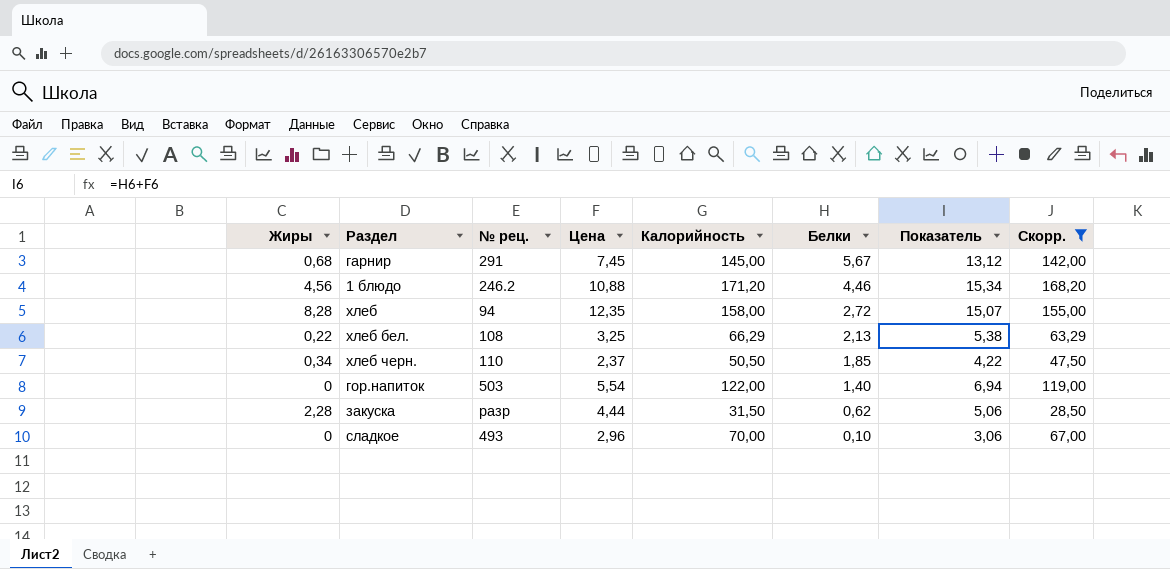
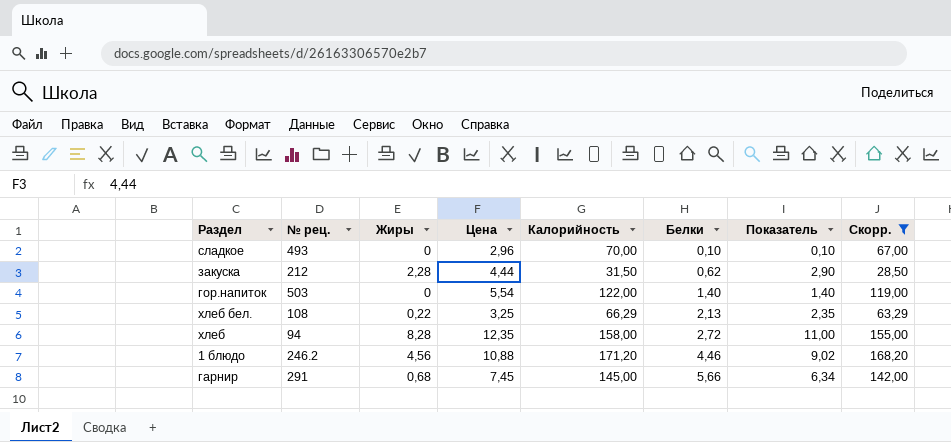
row order: Белки descending -> Белки ascending
column Жиры | position: 1 -> 3
column Показатель | formula: [Цена] + [Белки] -> [Жиры] + [Белки]
row хлеб черн.: 0,34 | 110 | 2,37 | 50,50 | 1,85 | 4,22 | 47,50 -> none
закуска | № рец.: разр -> 212
гарнир | Белки: 5,67 -> 5,66

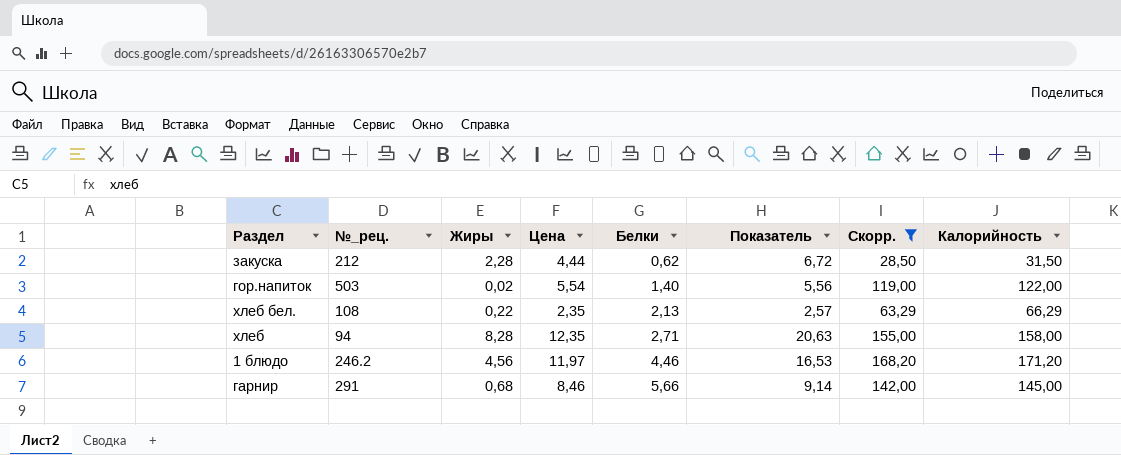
column name: № рец. -> №_рец.
column Показатель | formula: [Жиры] + [Белки] -> [Жиры] + [Цена]
column Калорийность | position: 5 -> 8
row сладкое: 493 | 0 | 2,96 | 70,00 | 0,10 | 0,10 | 67,00 -> none
гор.напиток | Жиры: 0 -> 0,02
хлеб бел. | Цена: 3,25 -> 2,35
хлеб | Белки: 2,72 -> 2,71
1 блюдо | Цена: 10,88 -> 11,97
гарнир | Цена: 7,45 -> 8,46

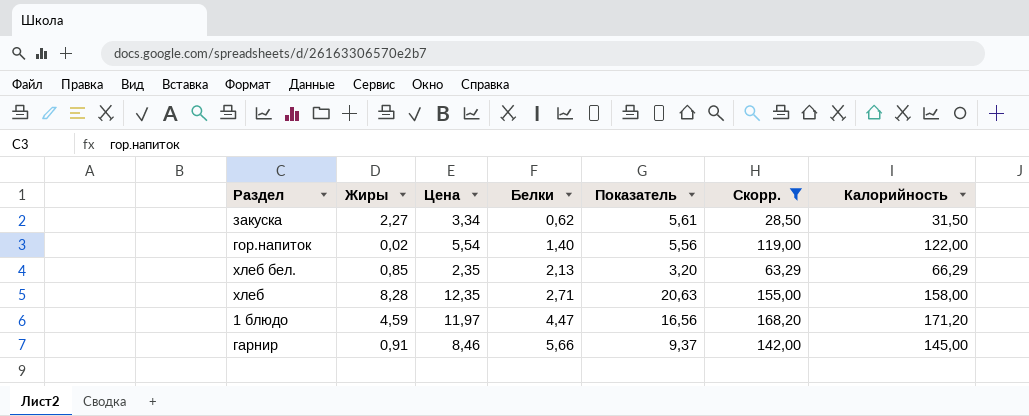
column №_рец. | position: 2 -> none
закуска | Жиры: 2,28 -> 2,27
закуска | Цена: 4,44 -> 3,34
закуска | Показатель: 6,72 -> 5,61
хлеб бел. | Жиры: 0,22 -> 0,85
хлеб бел. | Показатель: 2,57 -> 3,20
1 блюдо | Жиры: 4,56 -> 4,59
1 блюдо | Белки: 4,46 -> 4,47
1 блюдо | Показатель: 16,53 -> 16,56
гарнир | Жиры: 0,68 -> 0,91
гарнир | Показатель: 9,14 -> 9,37

